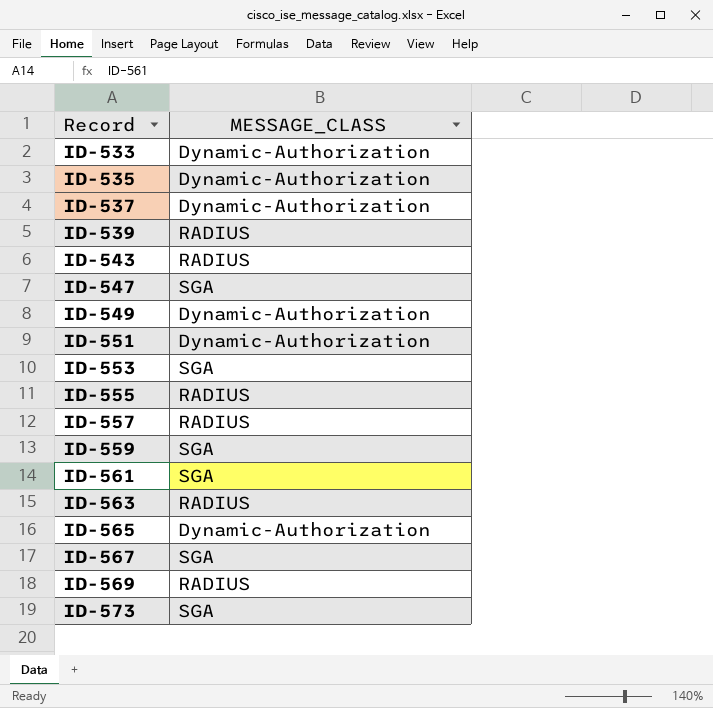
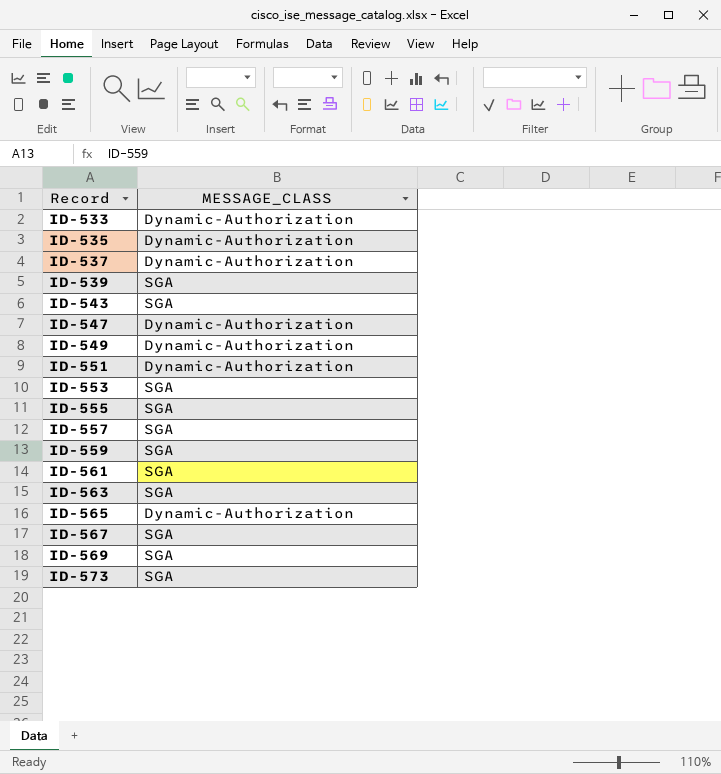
ID-539 | MESSAGE_CLASS: RADIUS -> SGA
ID-543 | MESSAGE_CLASS: RADIUS -> SGA
ID-547 | MESSAGE_CLASS: SGA -> Dynamic-Authorization
ID-555 | MESSAGE_CLASS: RADIUS -> SGA
ID-557 | MESSAGE_CLASS: RADIUS -> SGA
ID-563 | MESSAGE_CLASS: RADIUS -> SGA
ID-569 | MESSAGE_CLASS: RADIUS -> SGA

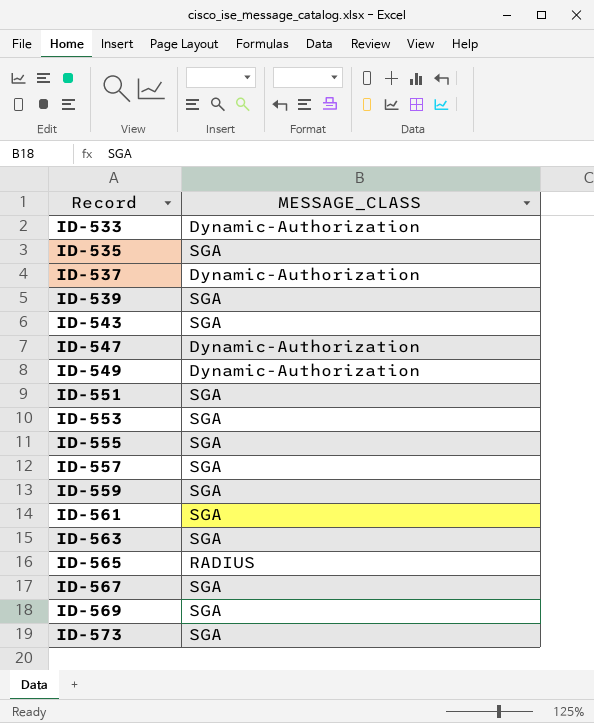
ID-535 | MESSAGE_CLASS: Dynamic-Authorization -> SGA
ID-551 | MESSAGE_CLASS: Dynamic-Authorization -> SGA
ID-565 | MESSAGE_CLASS: Dynamic-Authorization -> RADIUS

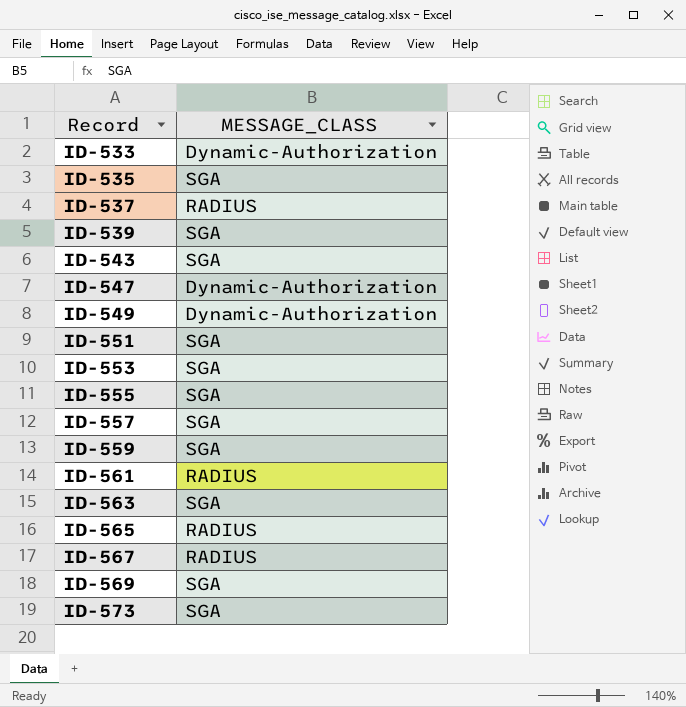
ID-537 | MESSAGE_CLASS: Dynamic-Authorization -> RADIUS
ID-561 | MESSAGE_CLASS: SGA -> RADIUS
ID-567 | MESSAGE_CLASS: SGA -> RADIUS

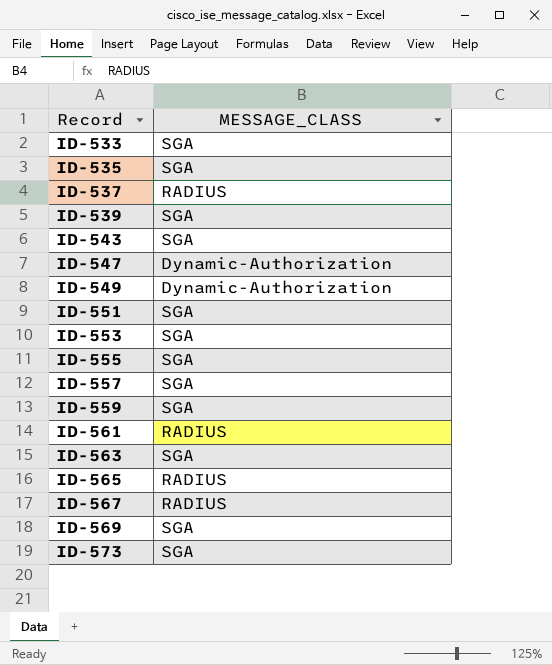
ID-533 | MESSAGE_CLASS: Dynamic-Authorization -> SGA

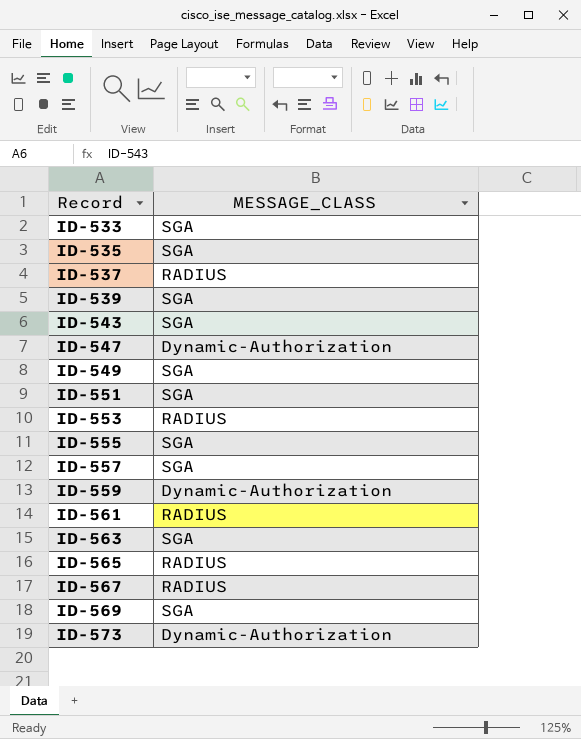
ID-549 | MESSAGE_CLASS: Dynamic-Authorization -> SGA
ID-553 | MESSAGE_CLASS: SGA -> RADIUS
ID-559 | MESSAGE_CLASS: SGA -> Dynamic-Authorization
ID-573 | MESSAGE_CLASS: SGA -> Dynamic-Authorization

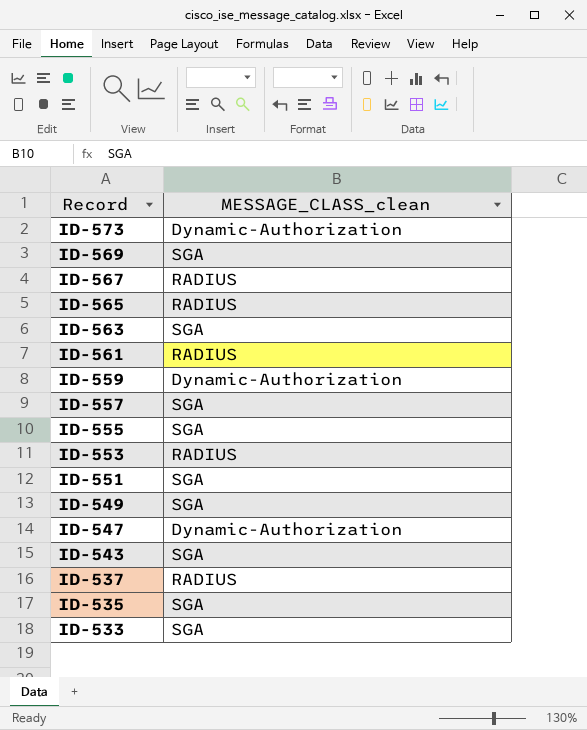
row order: Record ascending -> Record descending
column name: MESSAGE_CLASS -> MESSAGE_CLASS_clean
row ID-539: SGA -> none

